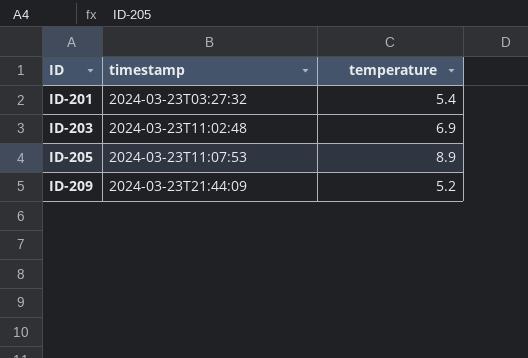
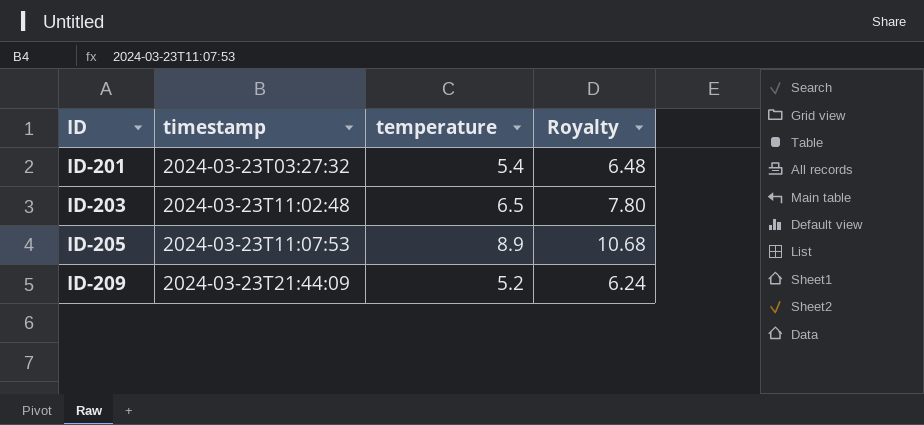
column Royalty | formula: none -> [temperature] * 1.2
ID-203 | temperature: 6.9 -> 6.5

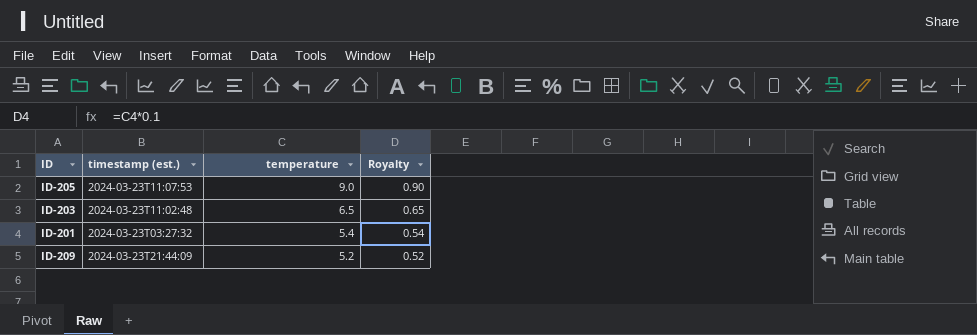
row order: ID ascending -> temperature descending
column name: timestamp -> timestamp (est.)
column Royalty | formula: [temperature] * 1.2 -> [temperature] * 0.1
ID-205 | temperature: 8.9 -> 9.0

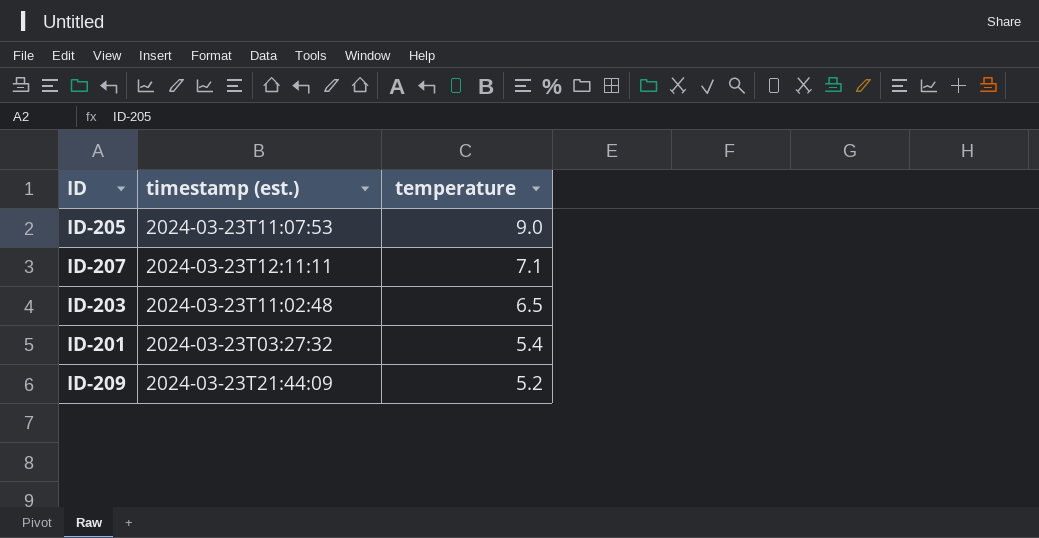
column Royalty | formula: [temperature] * 0.1 -> none
row ID-207: none -> 2024-03-23T12:11:11 | 7.1

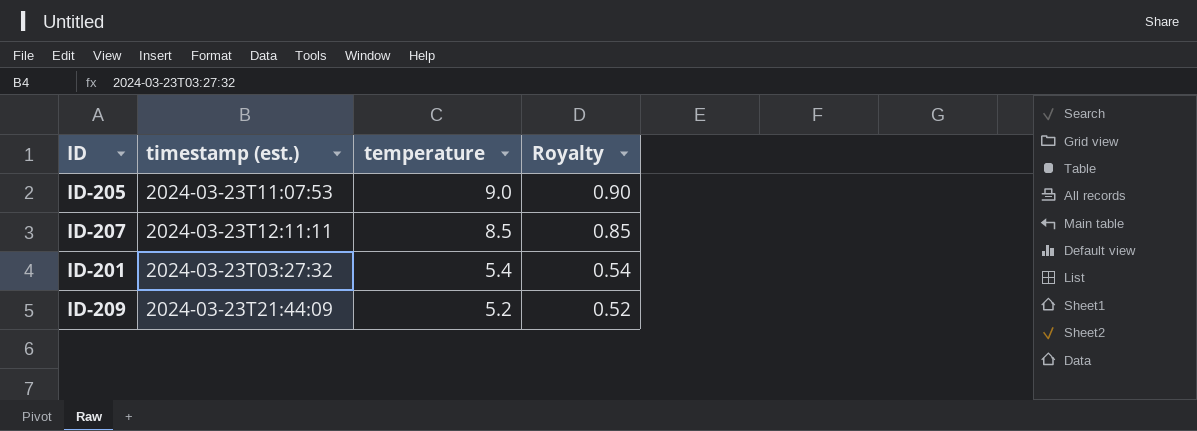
column Royalty | formula: none -> [temperature] * 0.1
row ID-203: 2024-03-23T11:02:48 | 6.5 -> none
ID-207 | temperature: 7.1 -> 8.5

